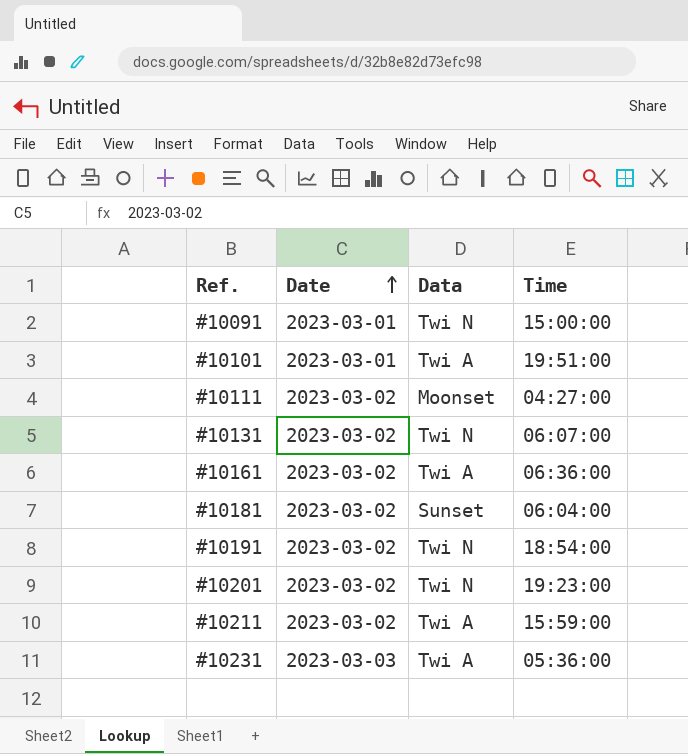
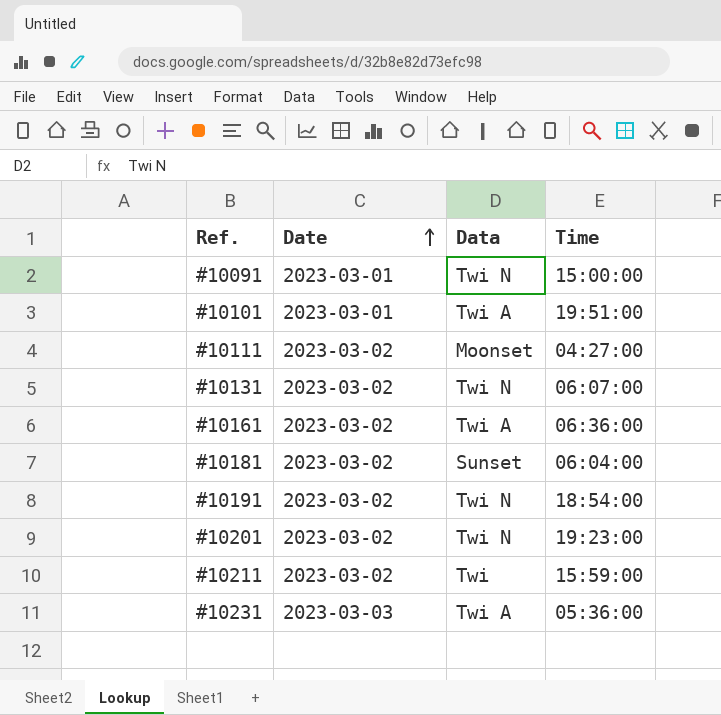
#10211 | Data: Twi A -> Twi

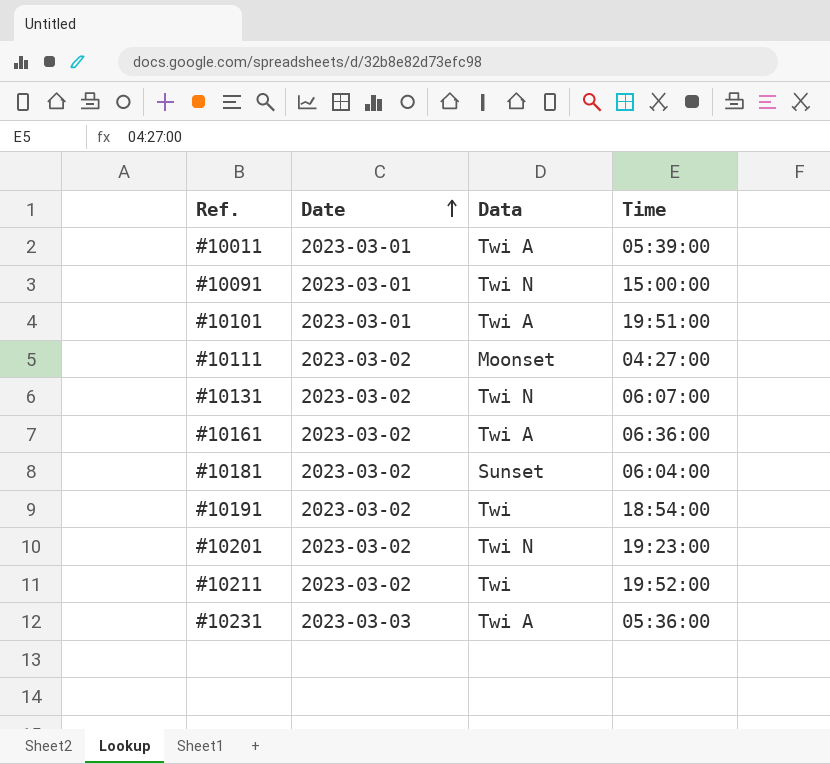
row #10011: none -> 2023-03-01 | Twi A | 05:39:00
#10191 | Data: Twi N -> Twi
#10211 | Time: 15:59:00 -> 19:52:00

